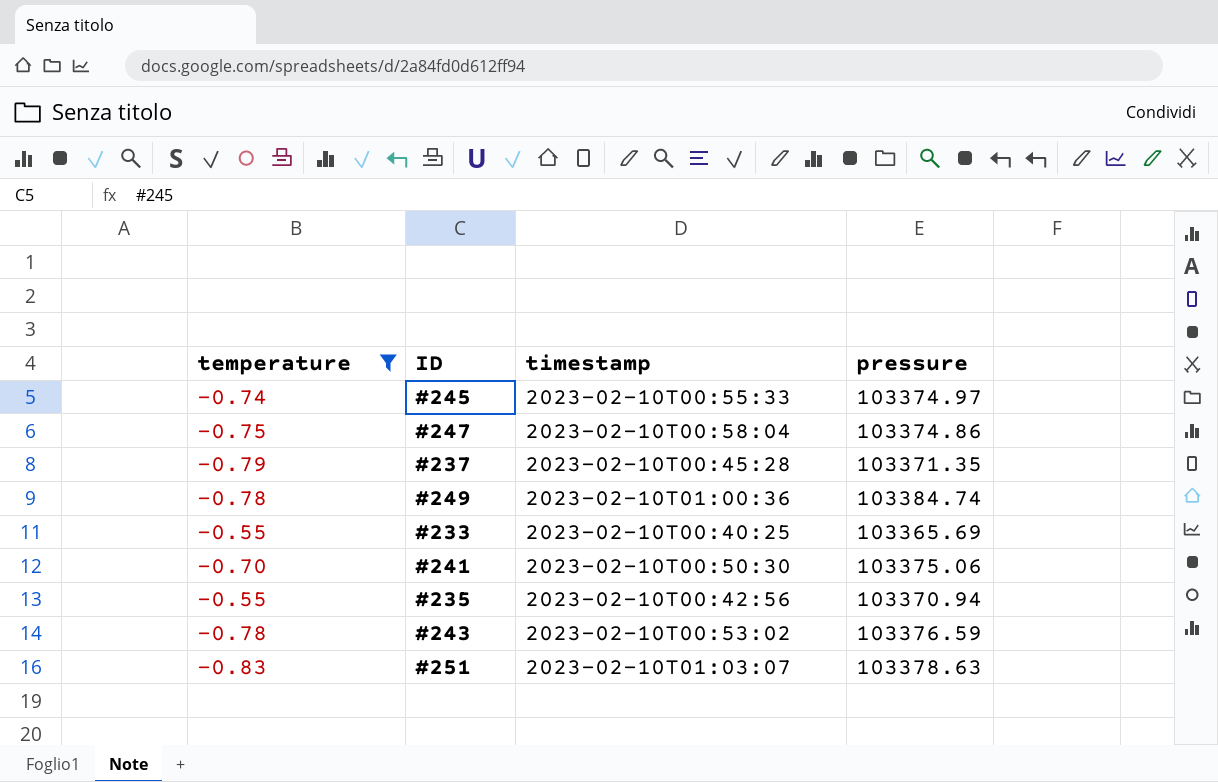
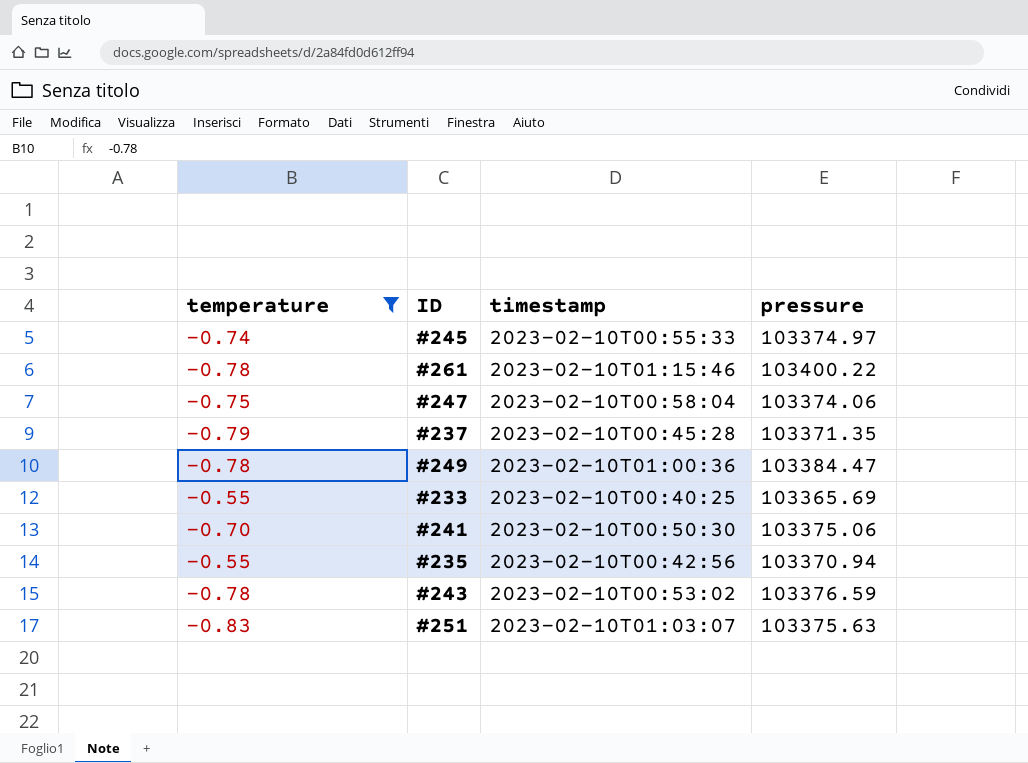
row #261: none -> -0.78 | 2023-02-10T01:15:46 | 103400.22
#247 | pressure: 103374.86 -> 103374.06
#249 | pressure: 103384.74 -> 103384.47
#251 | pressure: 103378.63 -> 103375.63

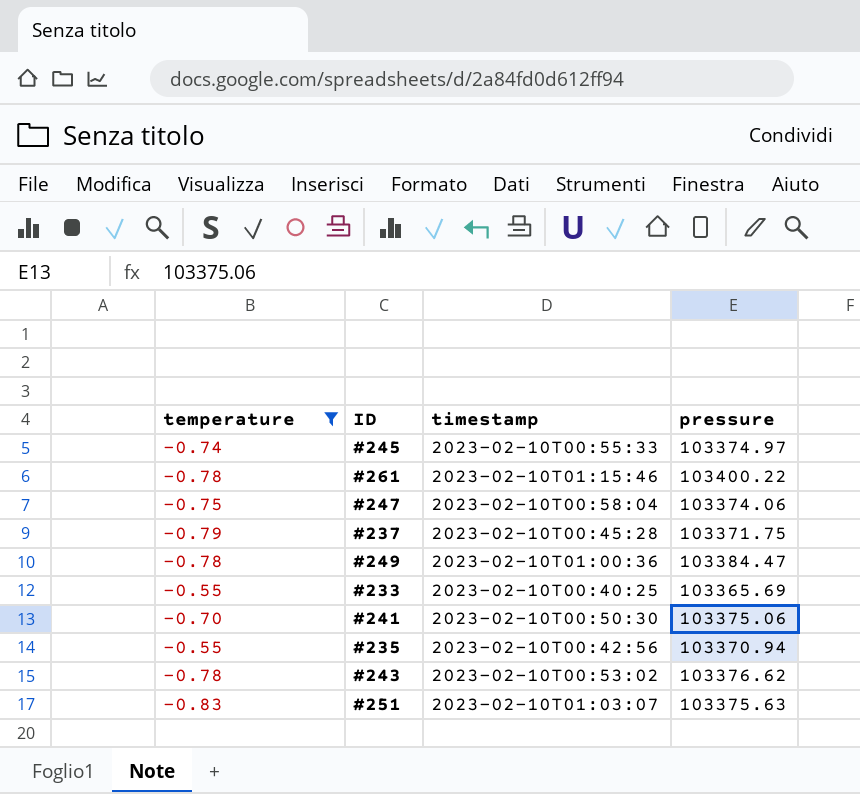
#237 | pressure: 103371.35 -> 103371.75
#243 | pressure: 103376.59 -> 103376.62

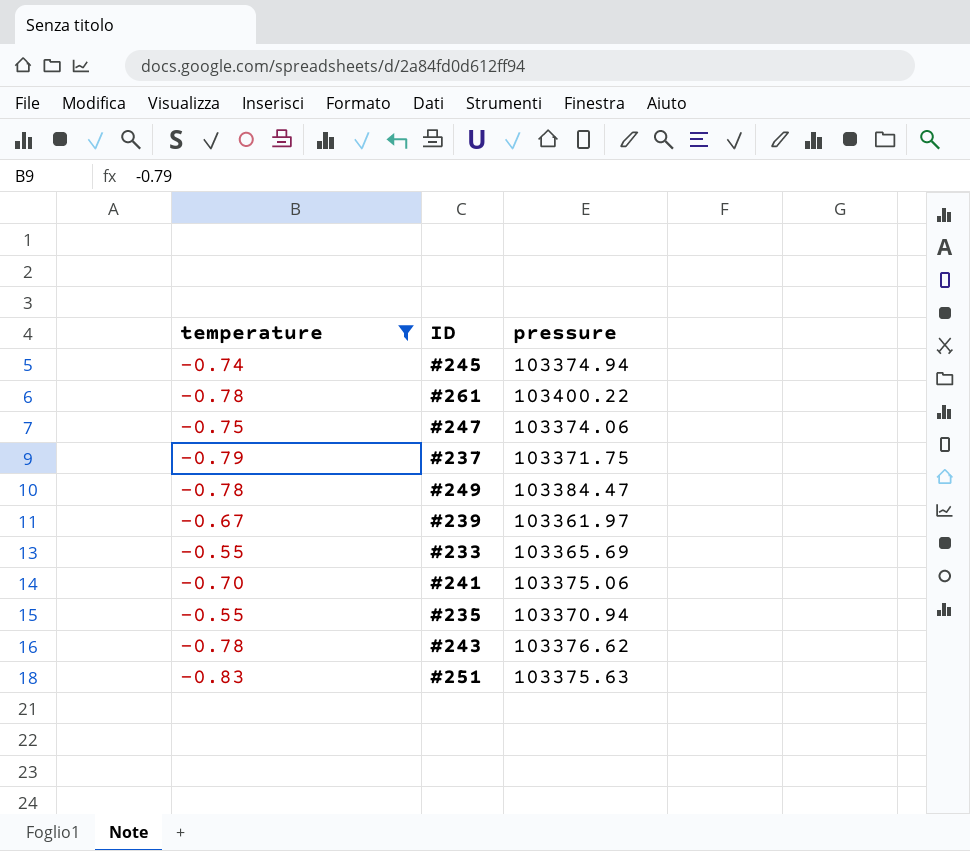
column timestamp | position: 3 -> none
#245 | pressure: 103374.97 -> 103374.94
row #239: none -> -0.67 | 103361.97

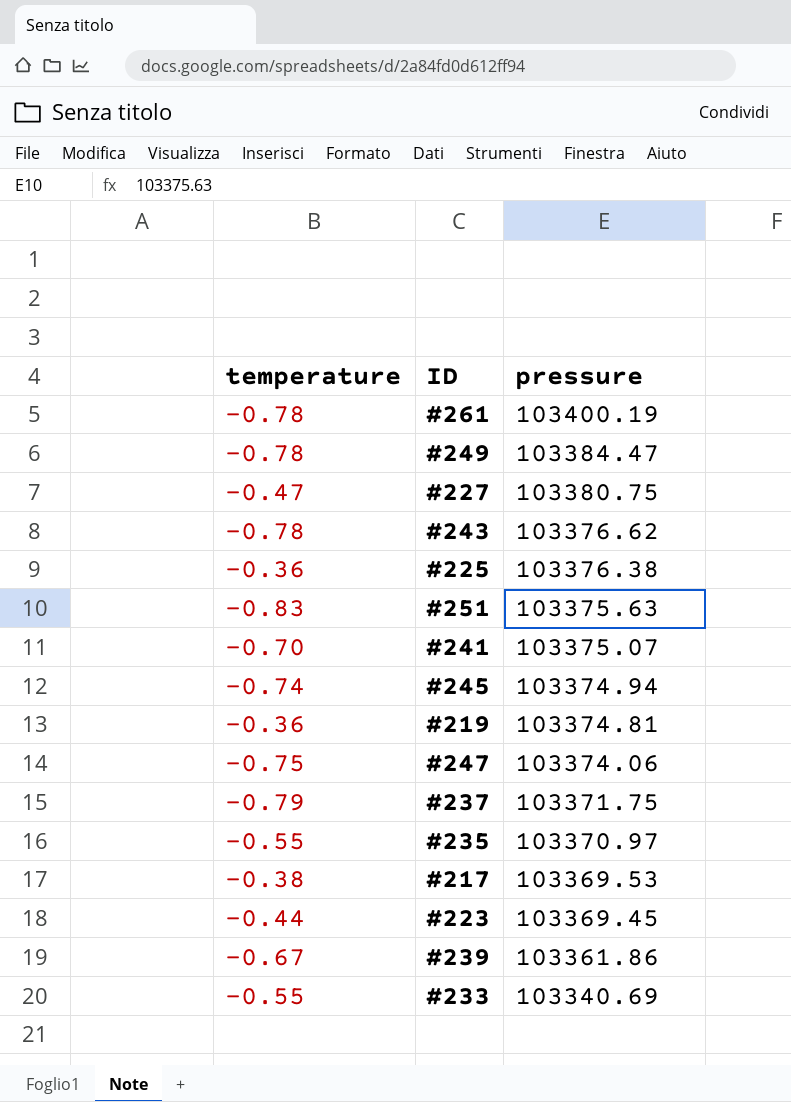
filter: temperature <= -0.55 -> none
row order: none -> pressure descending
#261 | pressure: 103400.22 -> 103400.19
#241 | pressure: 103375.06 -> 103375.07
#235 | pressure: 103370.94 -> 103370.97
#239 | pressure: 103361.97 -> 103361.86
#233 | pressure: 103365.69 -> 103340.69

